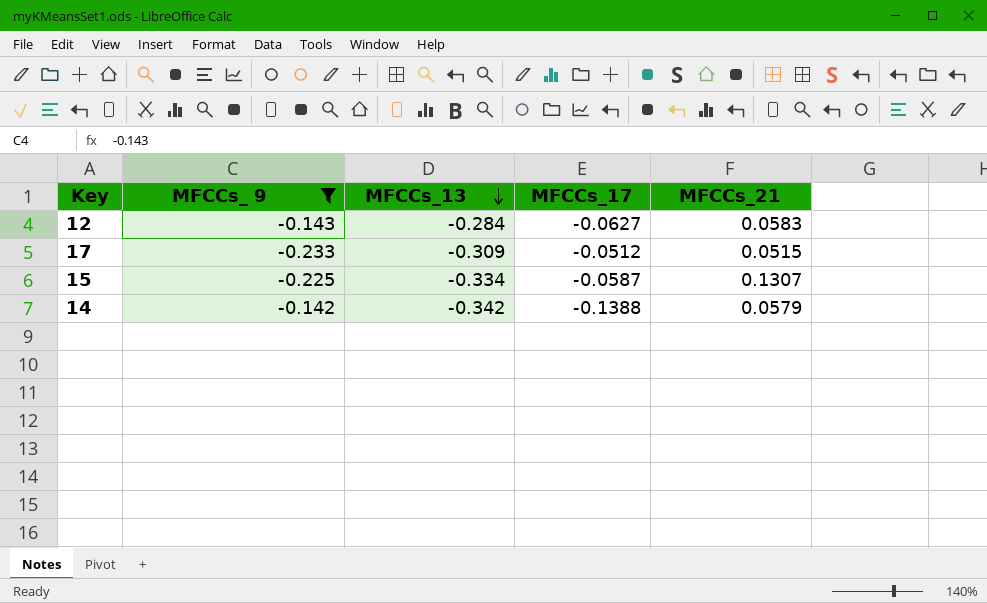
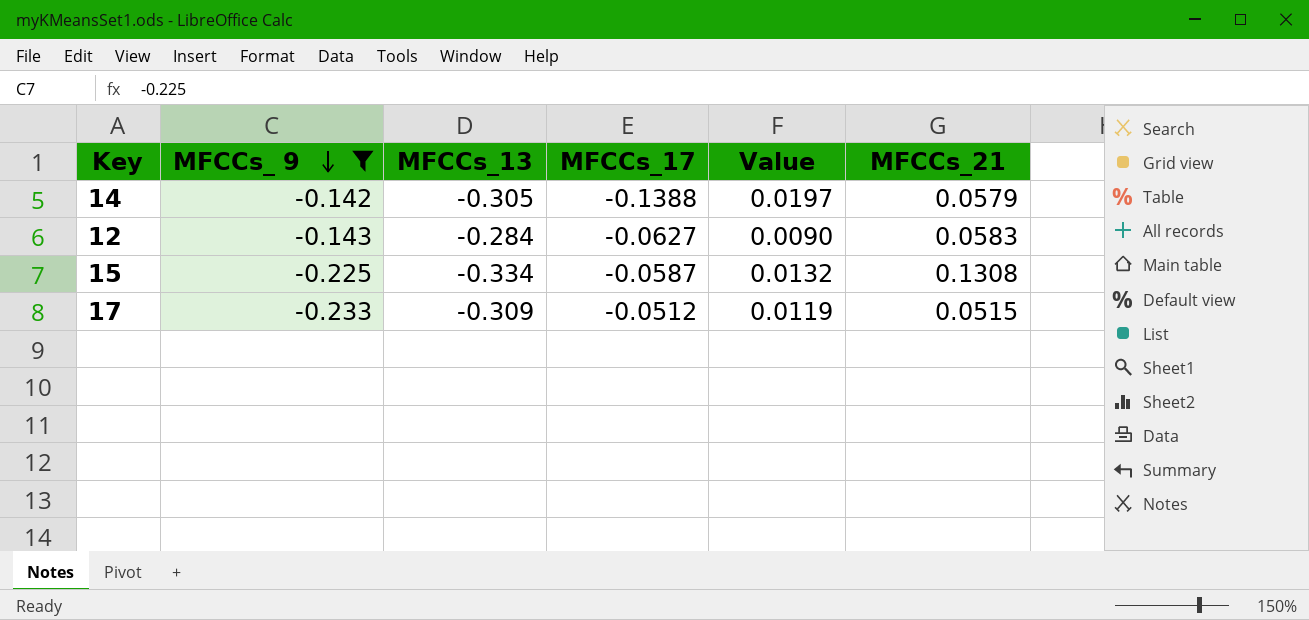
row order: MFCCs_13 descending -> MFCCs_ 9 descending
column Value | formula: none -> [MFCCs_ 9] * [MFCCs_17]
14 | MFCCs_13: -0.342 -> -0.305
15 | MFCCs_21: 0.1307 -> 0.1308

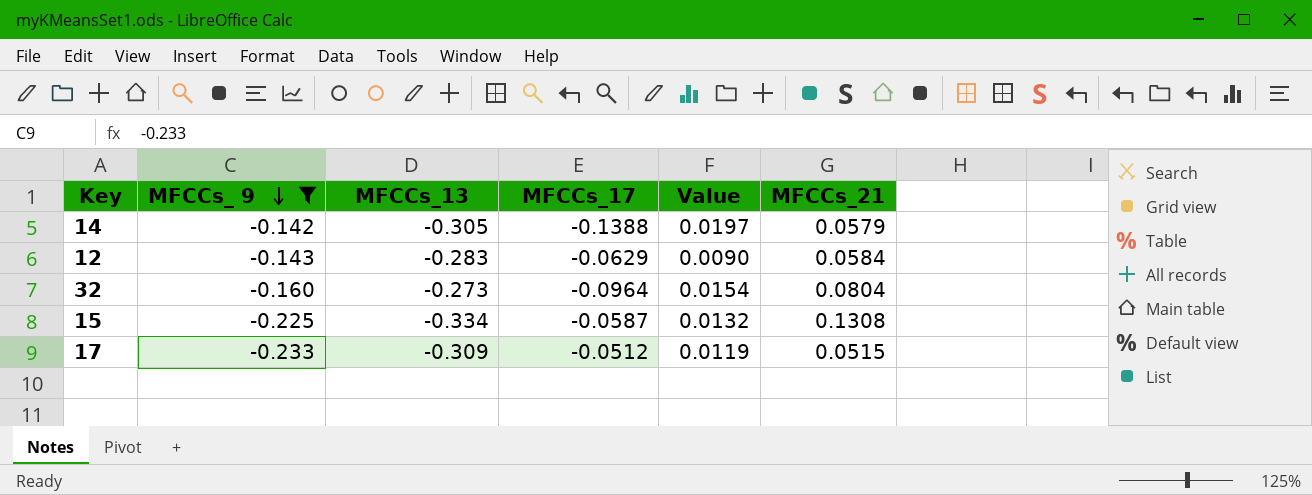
12 | MFCCs_13: -0.284 -> -0.283
12 | MFCCs_17: -0.0627 -> -0.0629
12 | MFCCs_21: 0.0583 -> 0.0584
row 32: none -> -0.160 | -0.273 | -0.0964 | 0.0154 | 0.0804

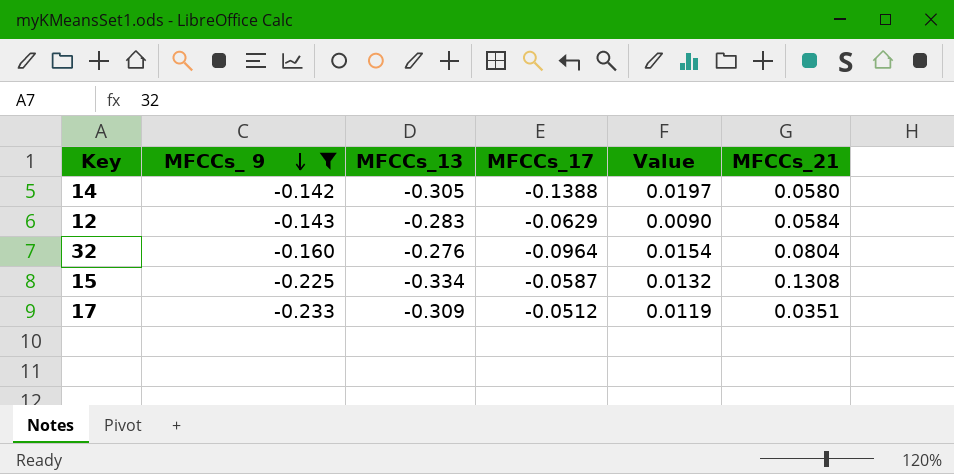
14 | MFCCs_21: 0.0579 -> 0.0580
32 | MFCCs_13: -0.273 -> -0.276
17 | MFCCs_21: 0.0515 -> 0.0351

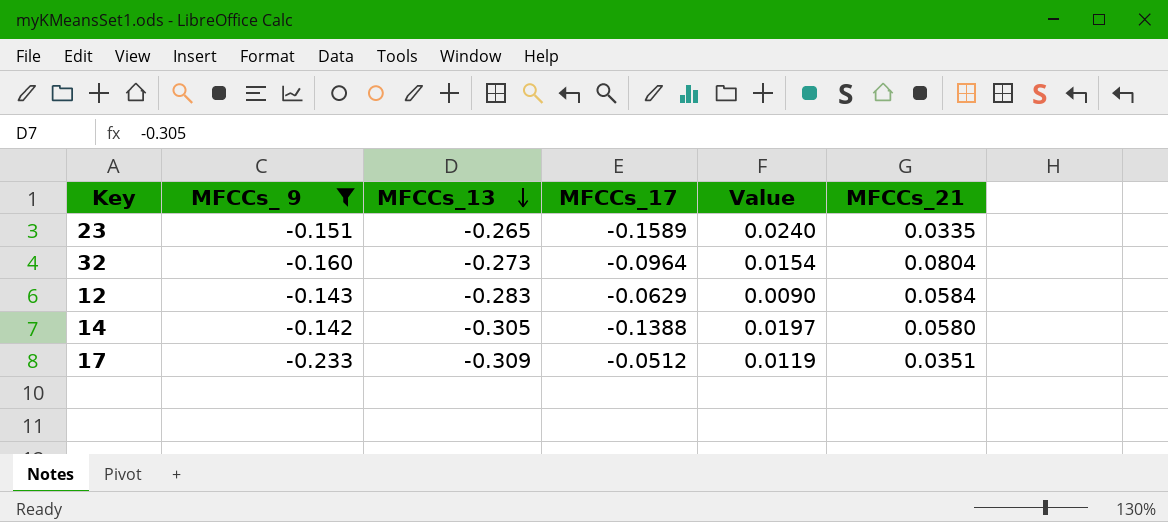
row order: MFCCs_ 9 descending -> MFCCs_13 descending
row 15: -0.225 | -0.334 | -0.0587 | 0.0132 | 0.1308 -> none
row 23: none -> -0.151 | -0.265 | -0.1589 | 0.0240 | 0.0335
32 | MFCCs_13: -0.276 -> -0.273

